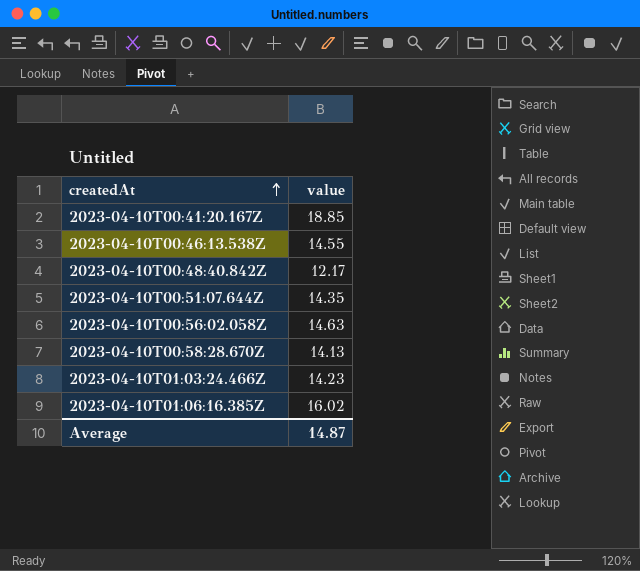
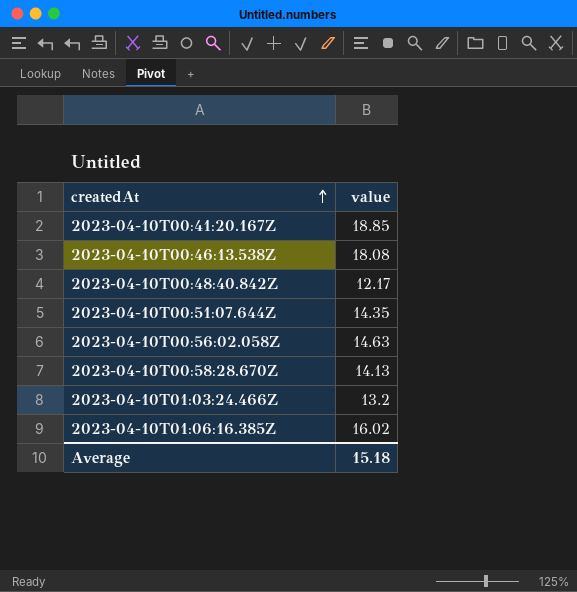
2023-04-10T00:46:13.538Z | value: 14.55 -> 18.08
2023-04-10T01:03:24.466Z | value: 14.23 -> 13.2
Average | value: 14.87 -> 15.18

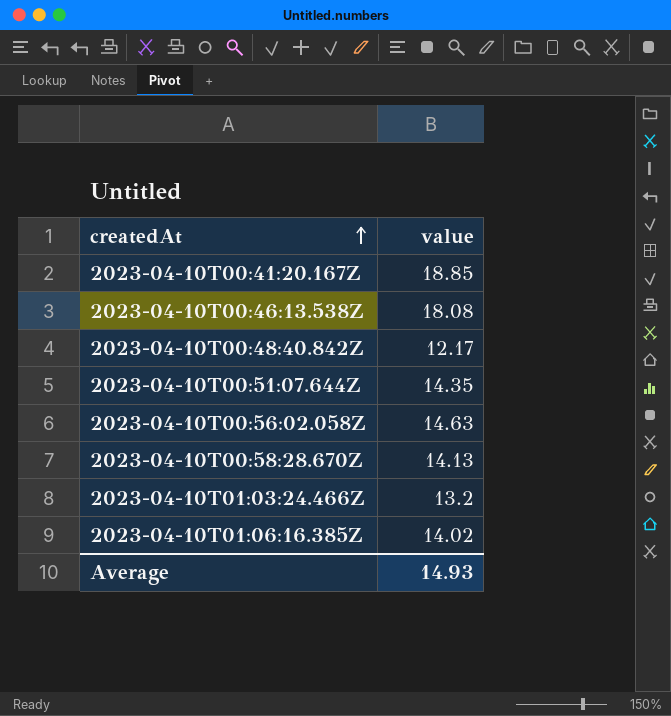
2023-04-10T01:06:16.385Z | value: 16.02 -> 14.02
Average | value: 15.18 -> 14.93

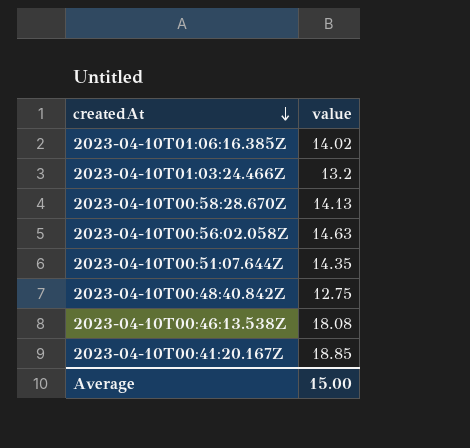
row order: createdAt ascending -> createdAt descending
2023-04-10T00:48:40.842Z | value: 12.17 -> 12.75
Average | value: 14.93 -> 15.00

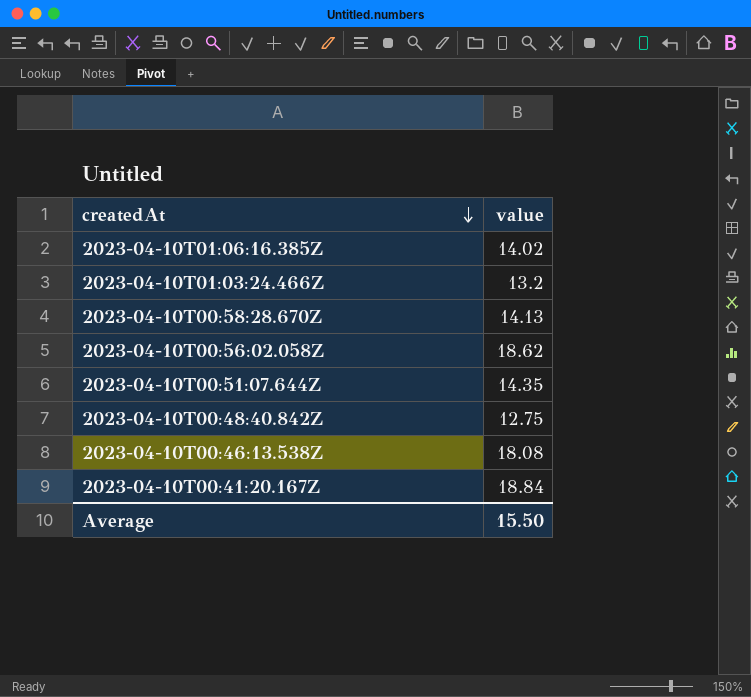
2023-04-10T00:56:02.058Z | value: 14.63 -> 18.62
2023-04-10T00:41:20.167Z | value: 18.85 -> 18.84
Average | value: 15.00 -> 15.50

